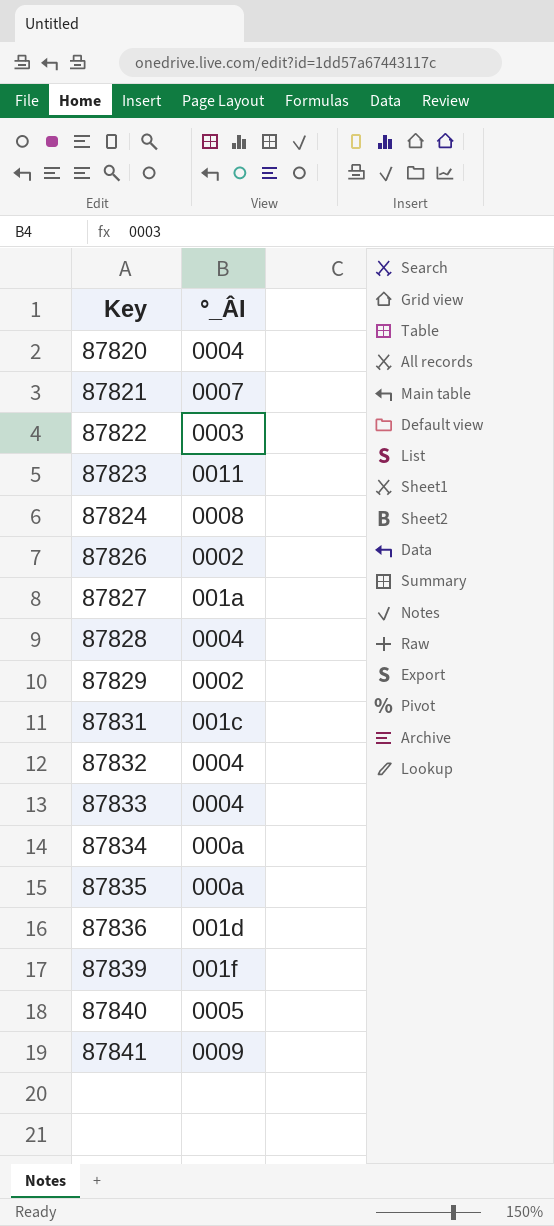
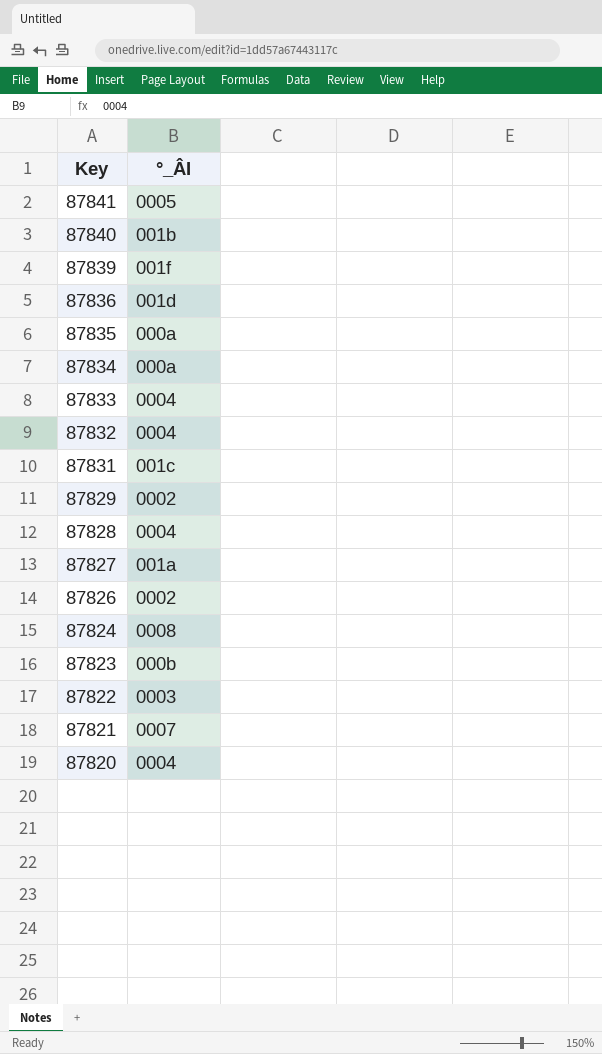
row order: Key ascending -> Key descending
87841 | °_ÂI: 0009 -> 0005
87840 | °_ÂI: 0005 -> 001b
87823 | °_ÂI: 0011 -> 000b

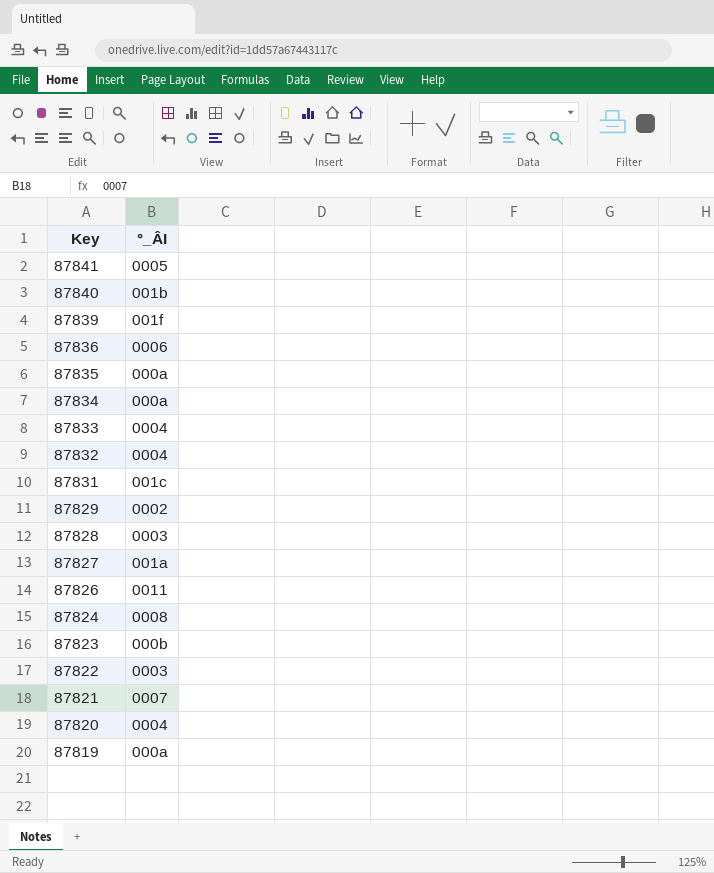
87836 | °_ÂI: 001d -> 0006
87828 | °_ÂI: 0004 -> 0003
87826 | °_ÂI: 0002 -> 0011
row 87819: none -> 000a

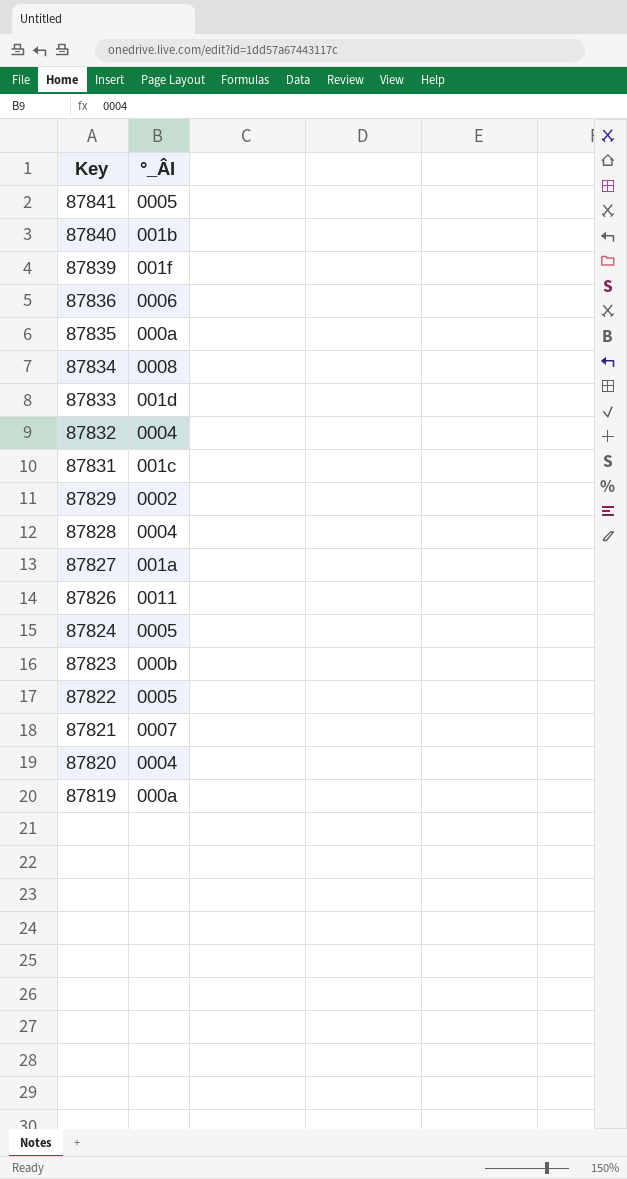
87834 | °_ÂI: 000a -> 0008
87833 | °_ÂI: 0004 -> 001d
87828 | °_ÂI: 0003 -> 0004
87824 | °_ÂI: 0008 -> 0005
87822 | °_ÂI: 0003 -> 0005

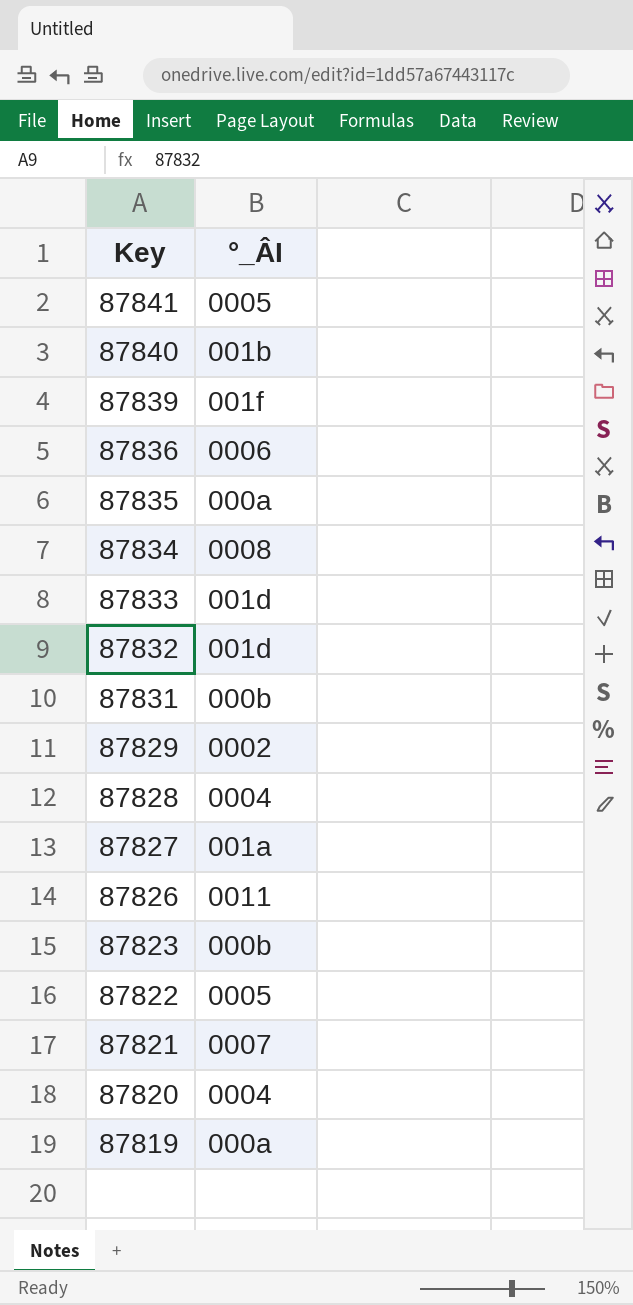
row 87824: 0005 -> none
87832 | °_ÂI: 0004 -> 001d
87831 | °_ÂI: 001c -> 000b

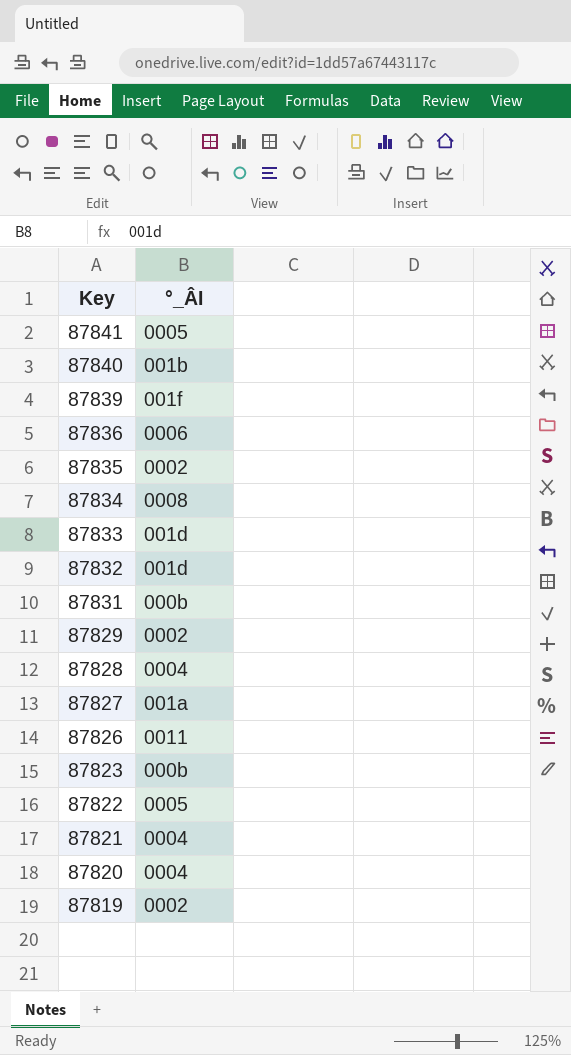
87835 | °_ÂI: 000a -> 0002
87821 | °_ÂI: 0007 -> 0004
87819 | °_ÂI: 000a -> 0002

